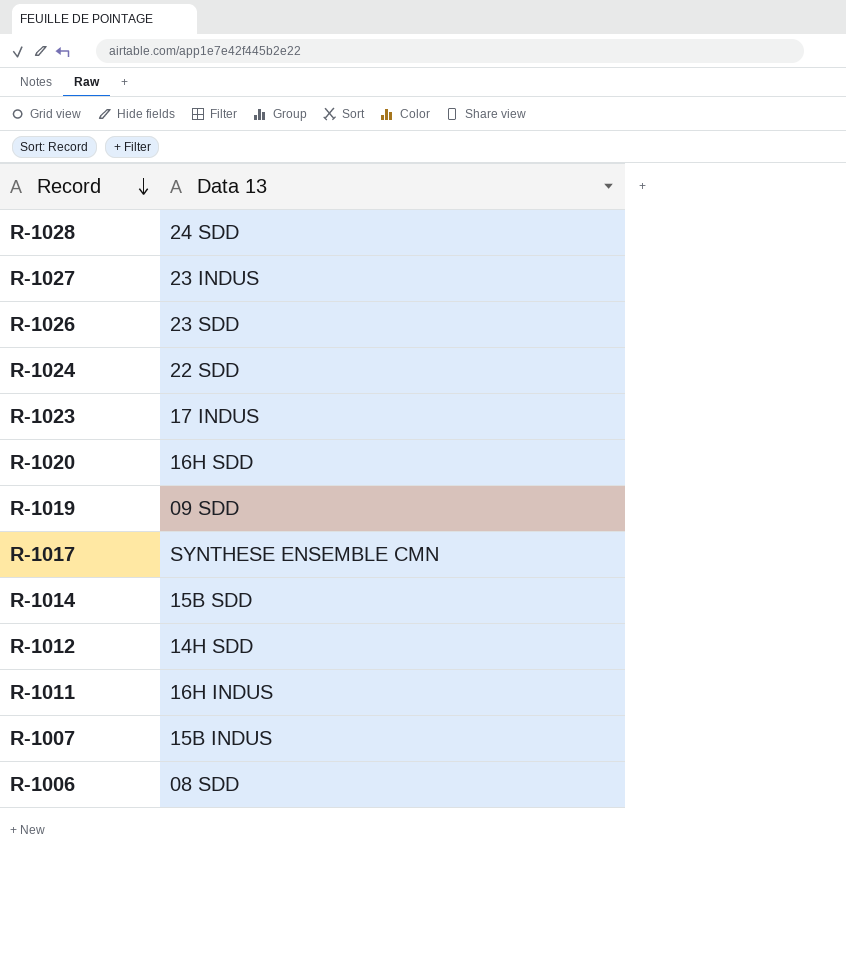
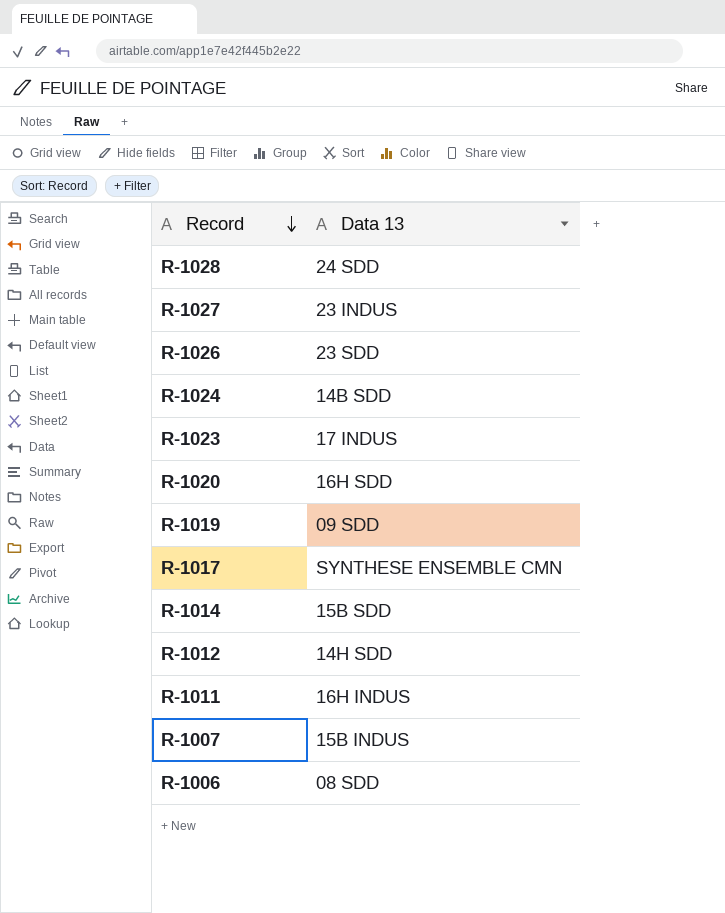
R-1024 | Data 13: 22 SDD -> 14B SDD

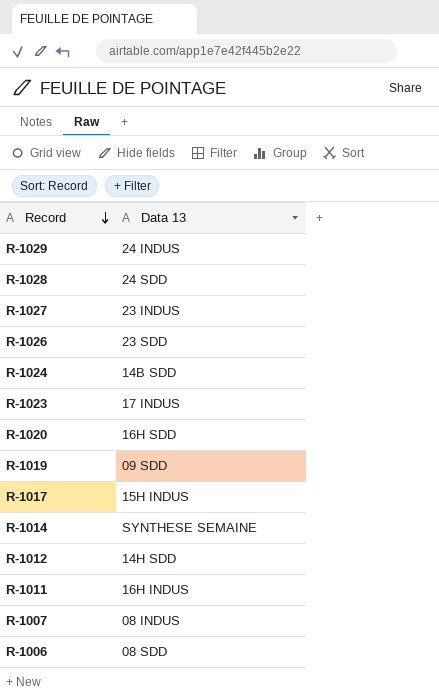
row R-1029: none -> 24 INDUS
R-1017 | Data 13: SYNTHESE ENSEMBLE CMN -> 15H INDUS
R-1014 | Data 13: 15B SDD -> SYNTHESE SEMAINE
R-1007 | Data 13: 15B INDUS -> 08 INDUS

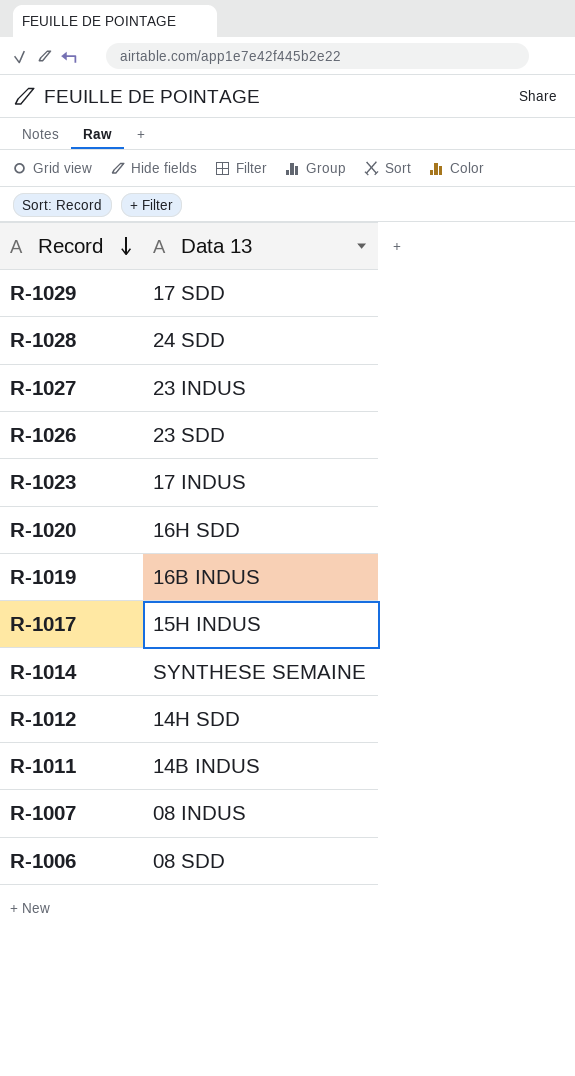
row R-1024: 14B SDD -> none
R-1029 | Data 13: 24 INDUS -> 17 SDD
R-1019 | Data 13: 09 SDD -> 16B INDUS
R-1011 | Data 13: 16H INDUS -> 14B INDUS

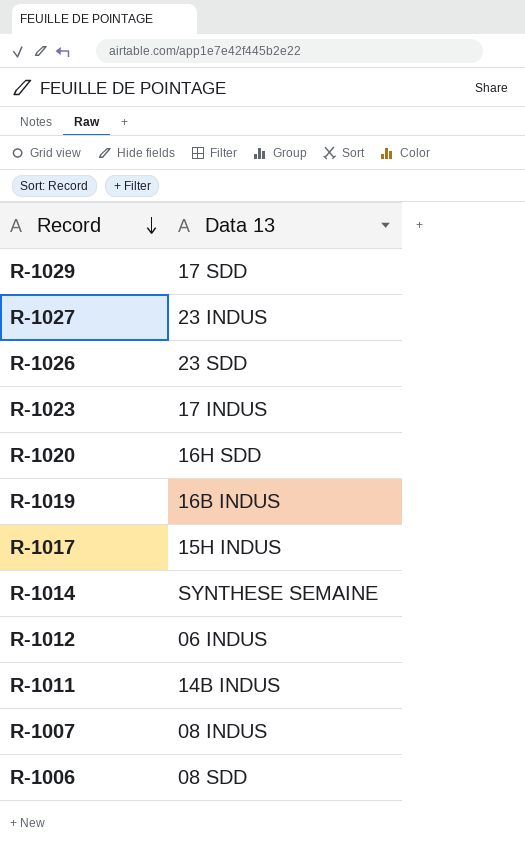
row R-1028: 24 SDD -> none
R-1012 | Data 13: 14H SDD -> 06 INDUS

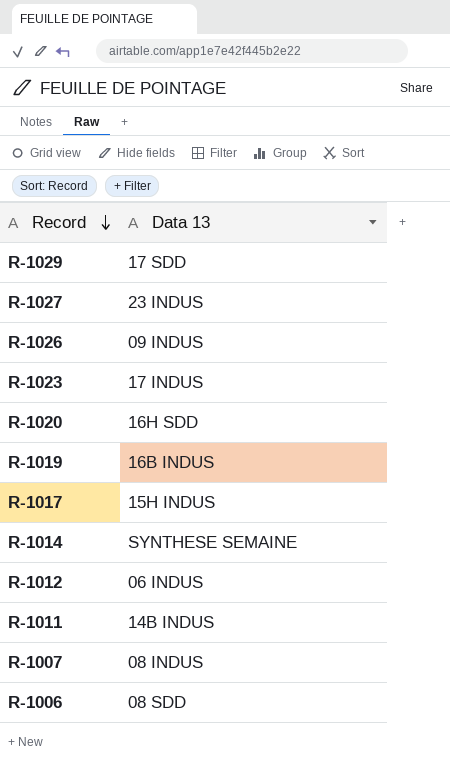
R-1026 | Data 13: 23 SDD -> 09 INDUS

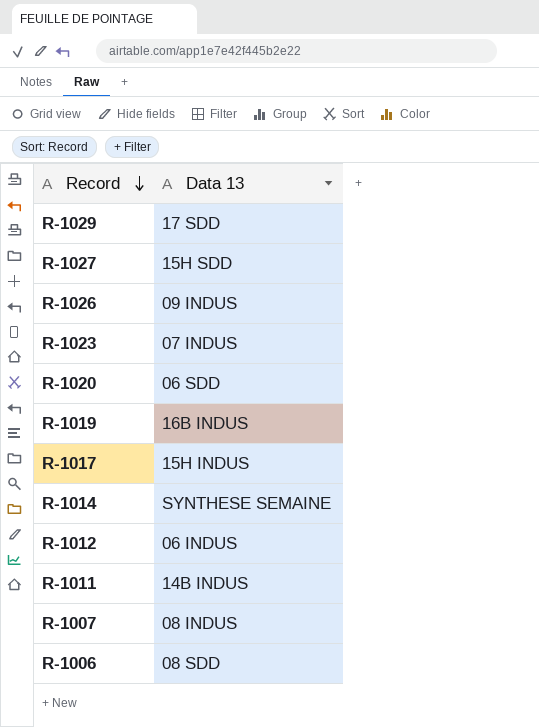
R-1027 | Data 13: 23 INDUS -> 15H SDD
R-1023 | Data 13: 17 INDUS -> 07 INDUS
R-1020 | Data 13: 16H SDD -> 06 SDD

